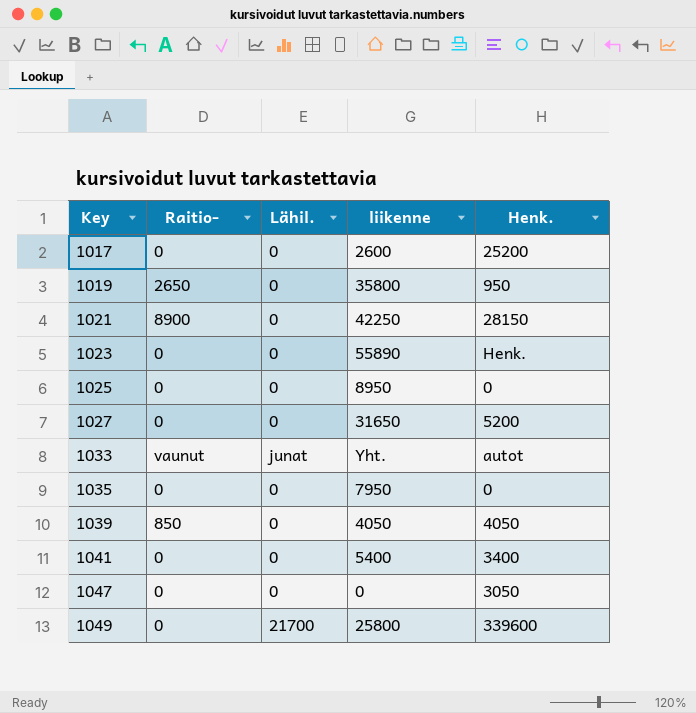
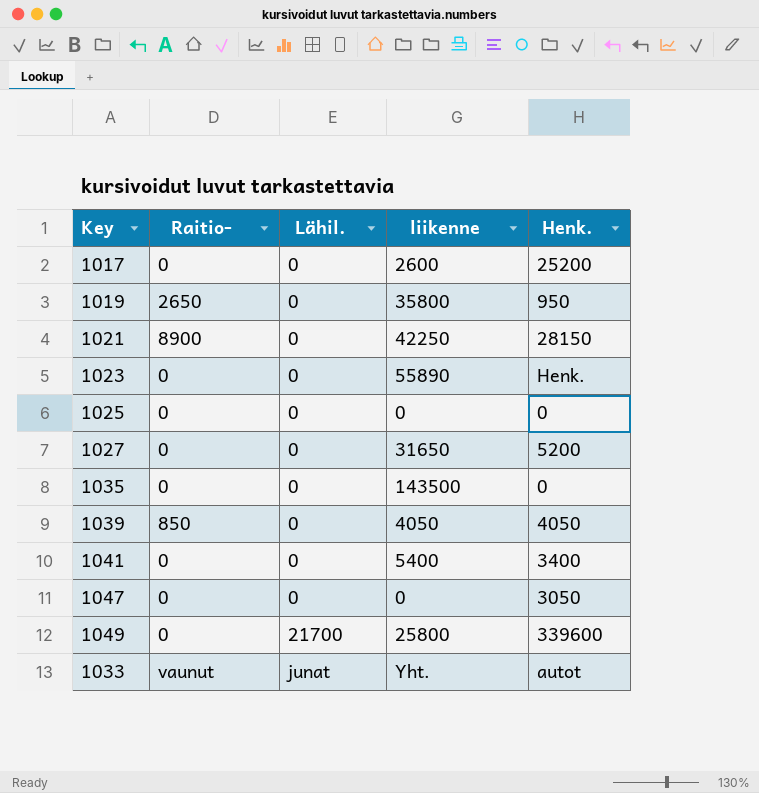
row order: Key ascending -> Lähil. ascending
1025 | liikenne: 8950 -> 0
1035 | liikenne: 7950 -> 143500

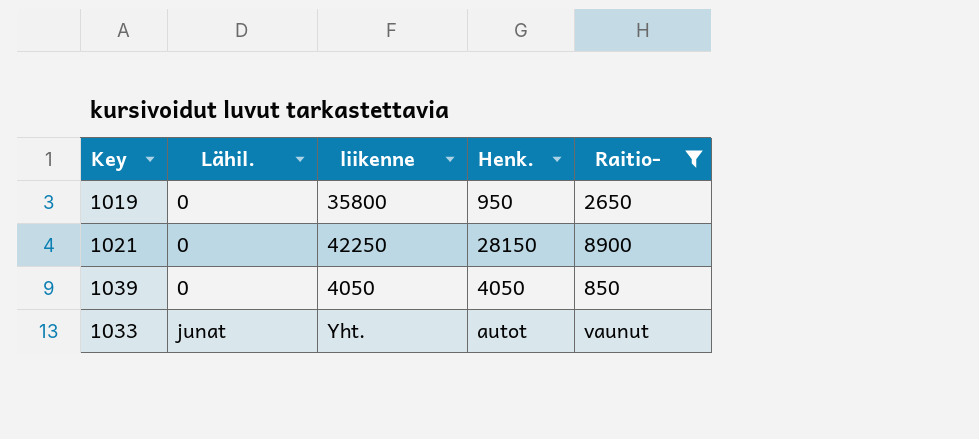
filter: none -> Raitio- != 0
column Raitio- | position: 2 -> 5

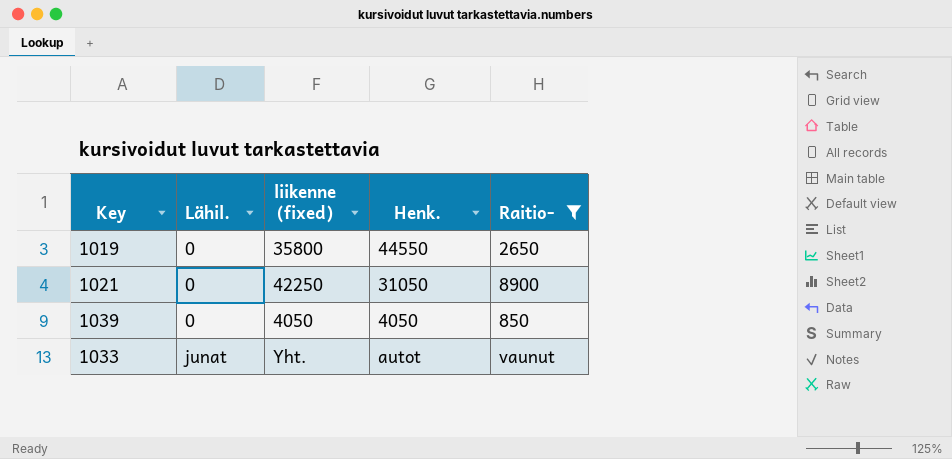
column name: liikenne -> liikenne (fixed)
1019 | Henk.: 950 -> 44550
1021 | Henk.: 28150 -> 31050

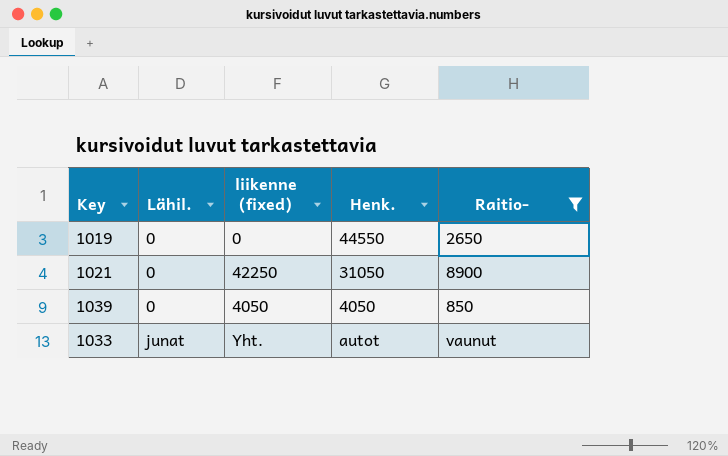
1019 | liikenne (fixed): 35800 -> 0

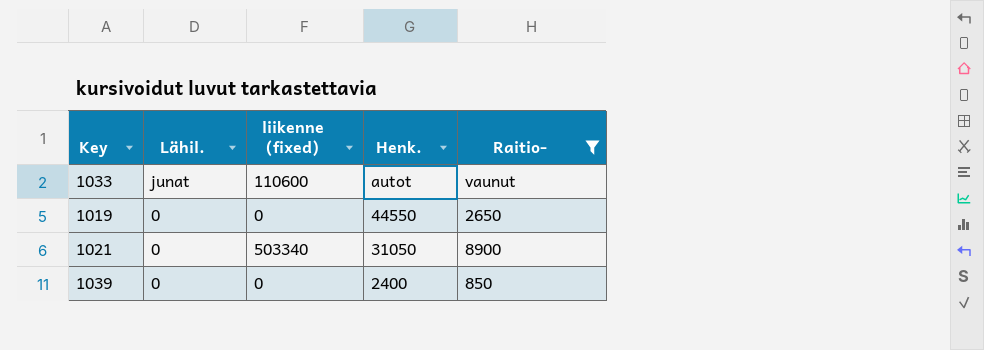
row order: Lähil. ascending -> Lähil. descending
1033 | liikenne (fixed): Yht. -> 110600
1021 | liikenne (fixed): 42250 -> 503340
1039 | liikenne (fixed): 4050 -> 0
1039 | Henk.: 4050 -> 2400

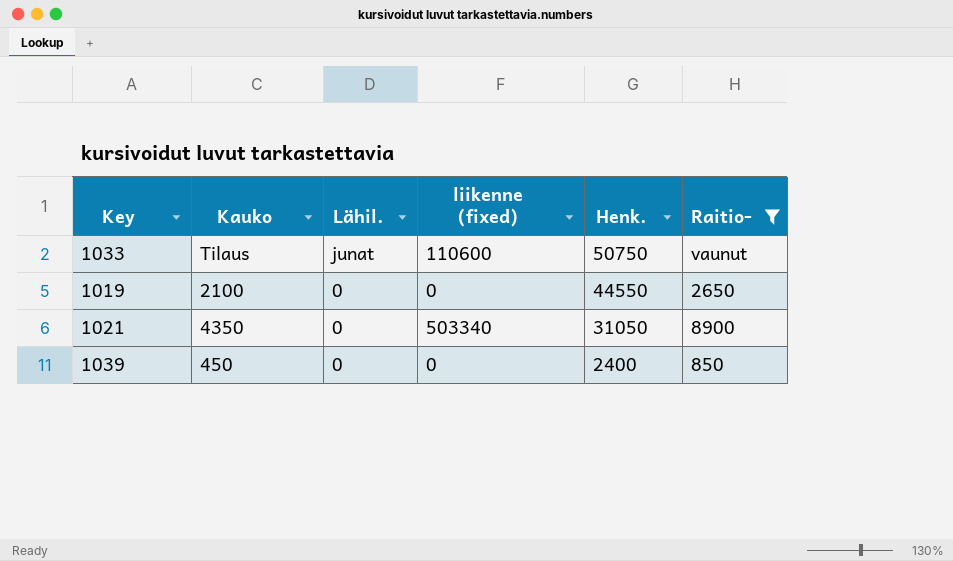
column Kauko | position: none -> 2
1033 | Henk.: autot -> 50750

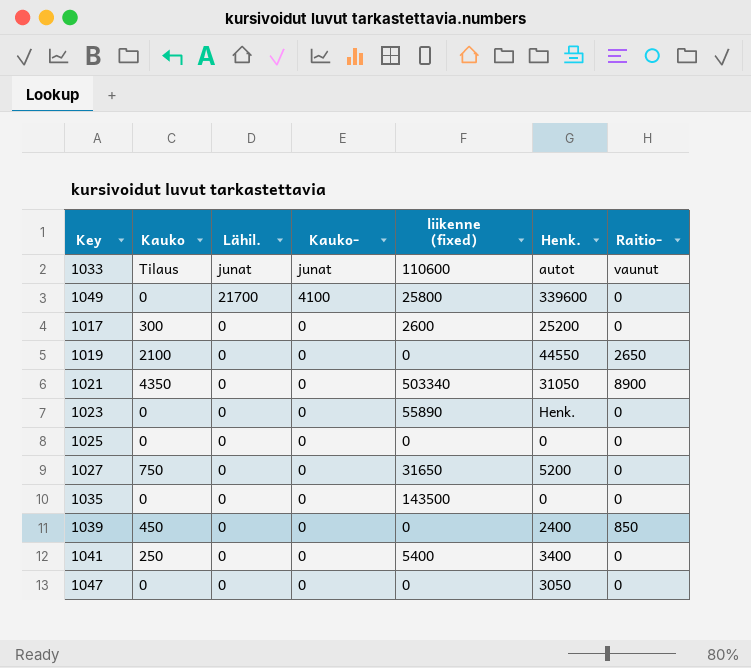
filter: Raitio- != 0 -> none
column Kauko- | position: none -> 4
1033 | Henk.: 50750 -> autot

